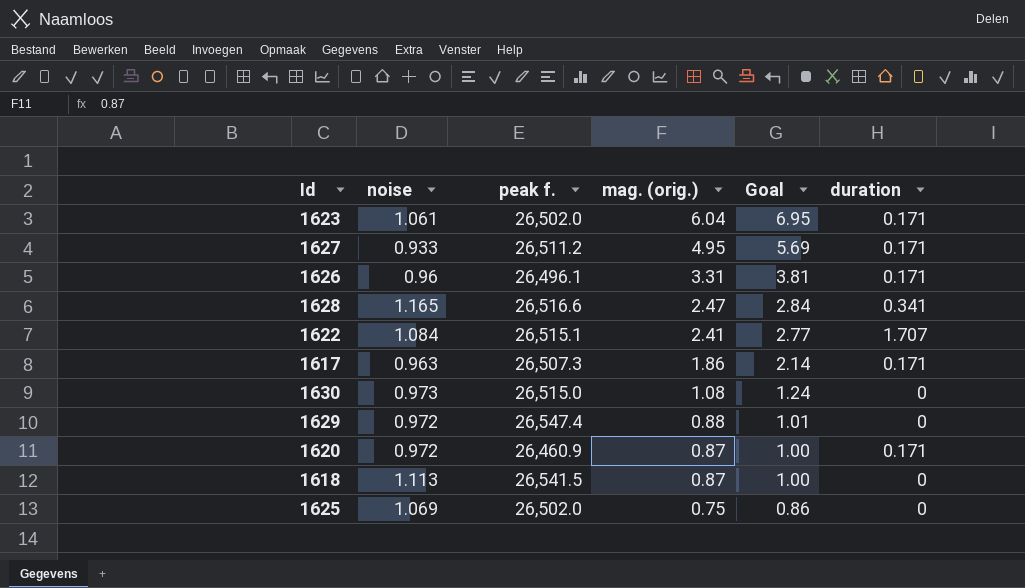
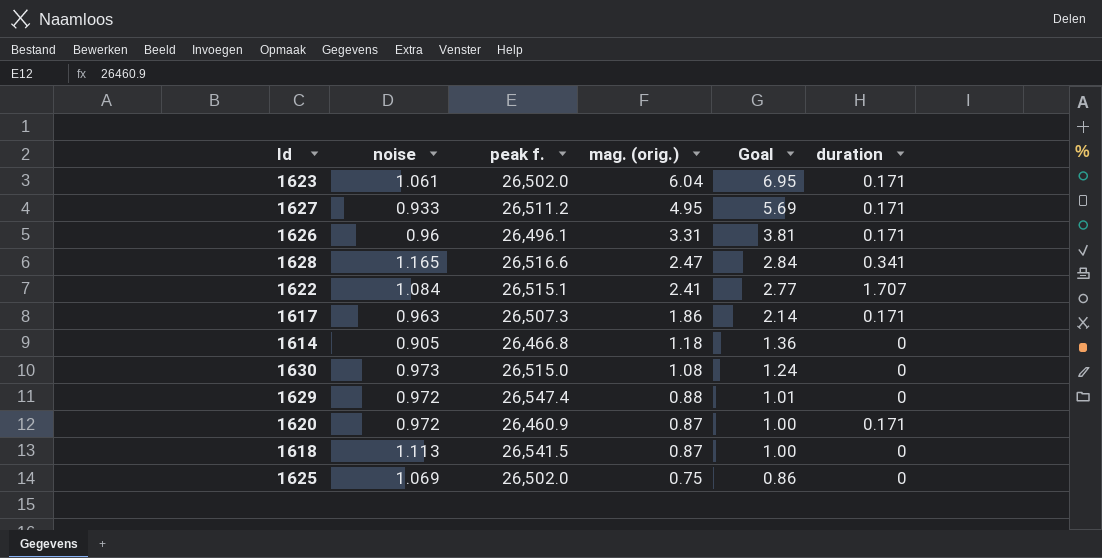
row 1614: none -> 0.905 | 26,466.8 | 1.18 | 1.36 | 0

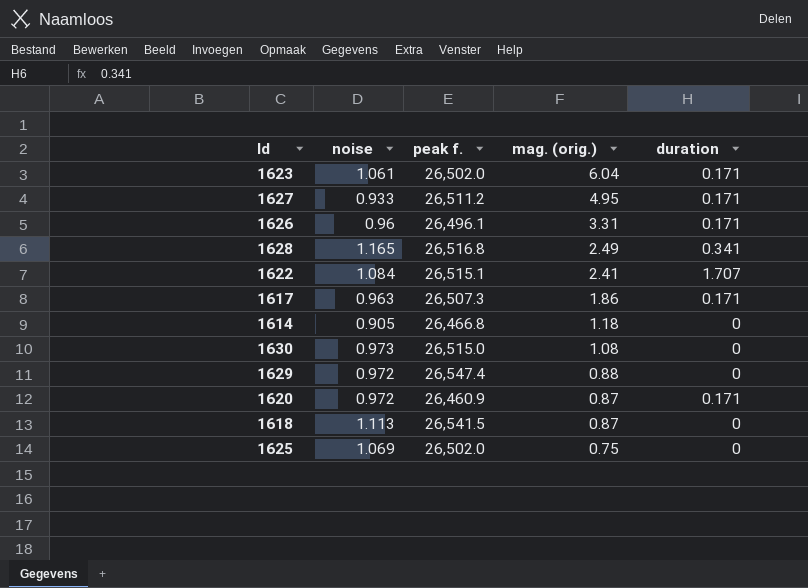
column Goal | formula: [mag. (orig.)] * 1.15 -> none
1628 | peak f.: 26,516.6 -> 26,516.8
1628 | mag. (orig.): 2.47 -> 2.49

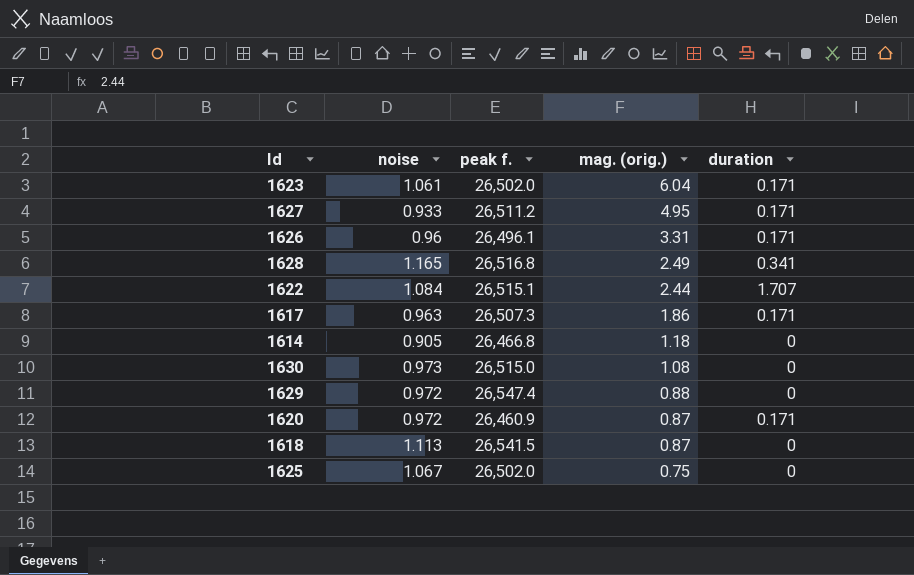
1622 | mag. (orig.): 2.41 -> 2.44
1625 | noise: 1.069 -> 1.067

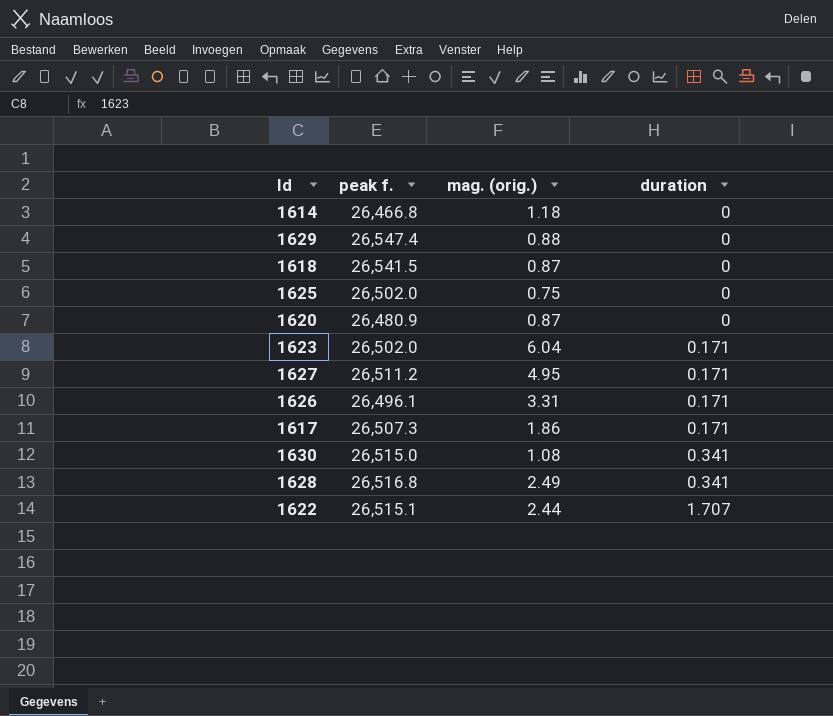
row order: mag. (orig.) descending -> duration ascending
column noise | position: 2 -> none
1620 | peak f.: 26,460.9 -> 26,480.9
1620 | duration: 0.171 -> 0
1630 | duration: 0 -> 0.341

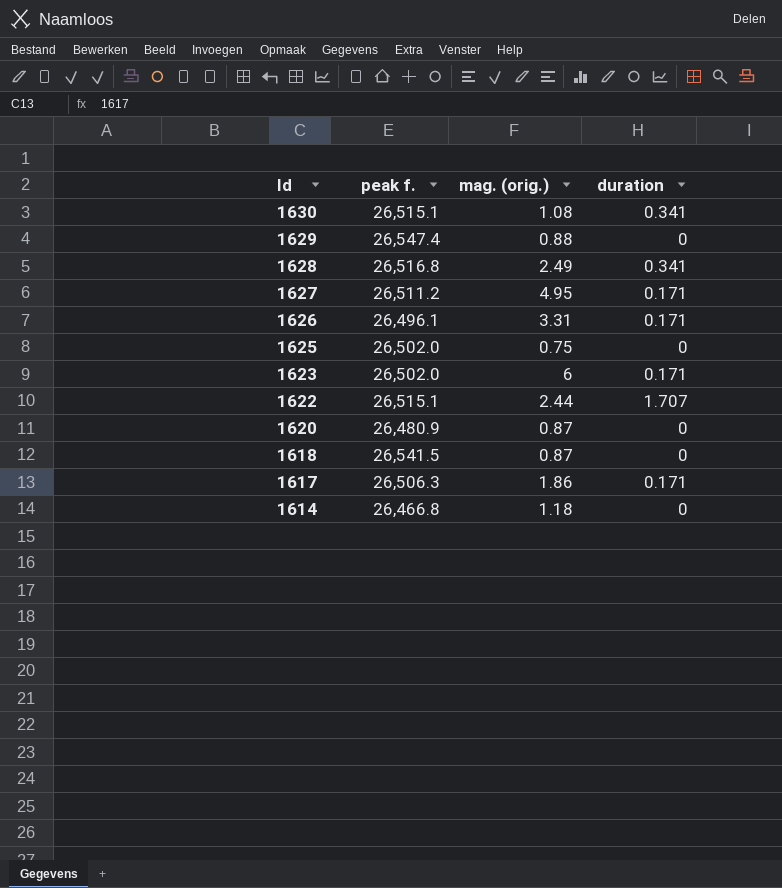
row order: duration ascending -> Id descending
1630 | peak f.: 26,515.0 -> 26,515.1
1623 | mag. (orig.): 6.04 -> 6
1617 | peak f.: 26,507.3 -> 26,506.3

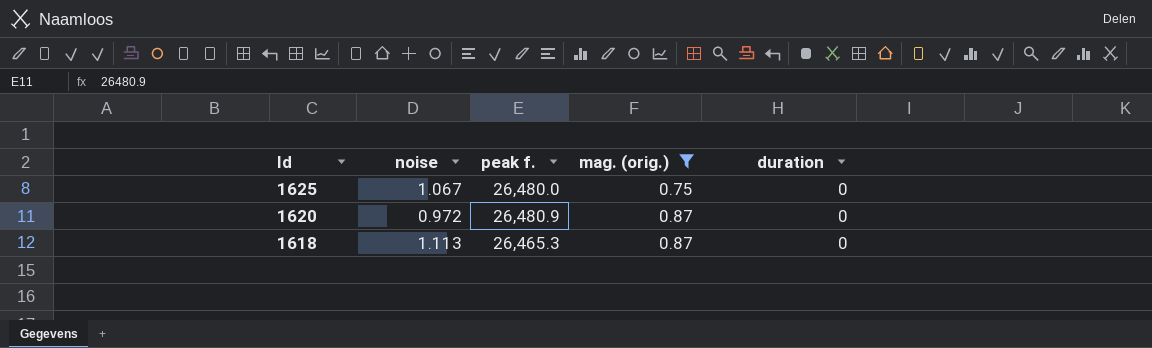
filter: none -> mag. (orig.) <= 0.87
column noise | position: none -> 2
1625 | peak f.: 26,502.0 -> 26,480.0
1618 | peak f.: 26,541.5 -> 26,465.3

